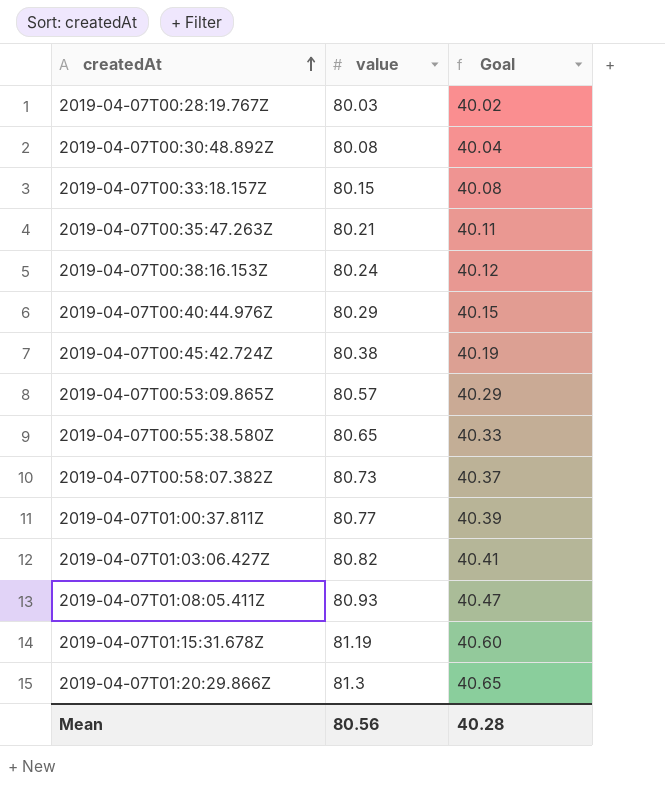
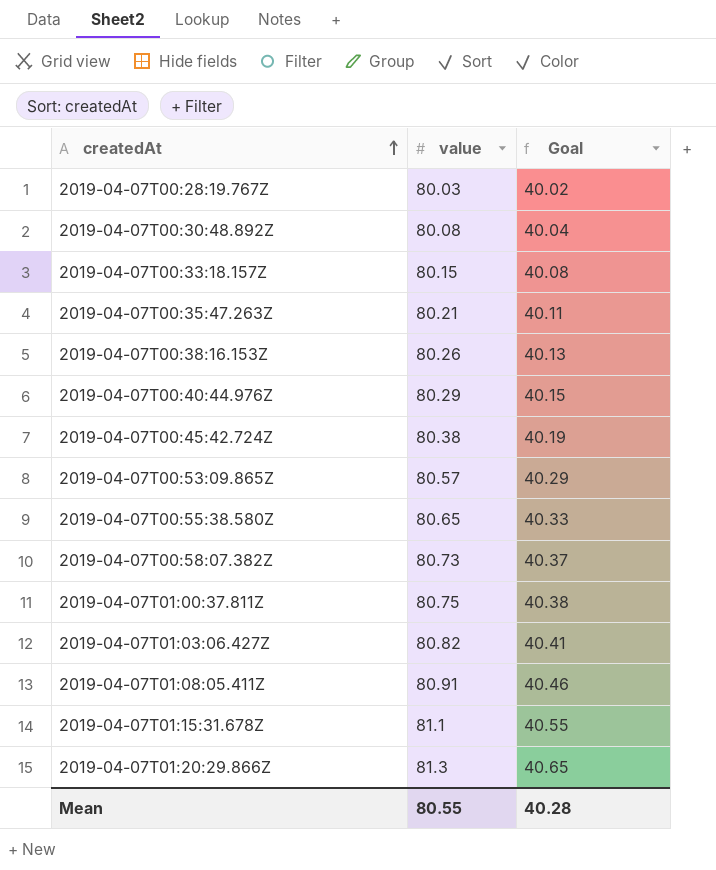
2019-04-07T00:38:16.153Z | value: 80.24 -> 80.26
2019-04-07T00:38:16.153Z | Goal: 40.12 -> 40.13
2019-04-07T01:00:37.811Z | value: 80.77 -> 80.75
2019-04-07T01:00:37.811Z | Goal: 40.39 -> 40.38
2019-04-07T01:08:05.411Z | value: 80.93 -> 80.91
2019-04-07T01:08:05.411Z | Goal: 40.47 -> 40.46
2019-04-07T01:15:31.678Z | value: 81.19 -> 81.1
2019-04-07T01:15:31.678Z | Goal: 40.60 -> 40.55
Mean | value: 80.56 -> 80.55

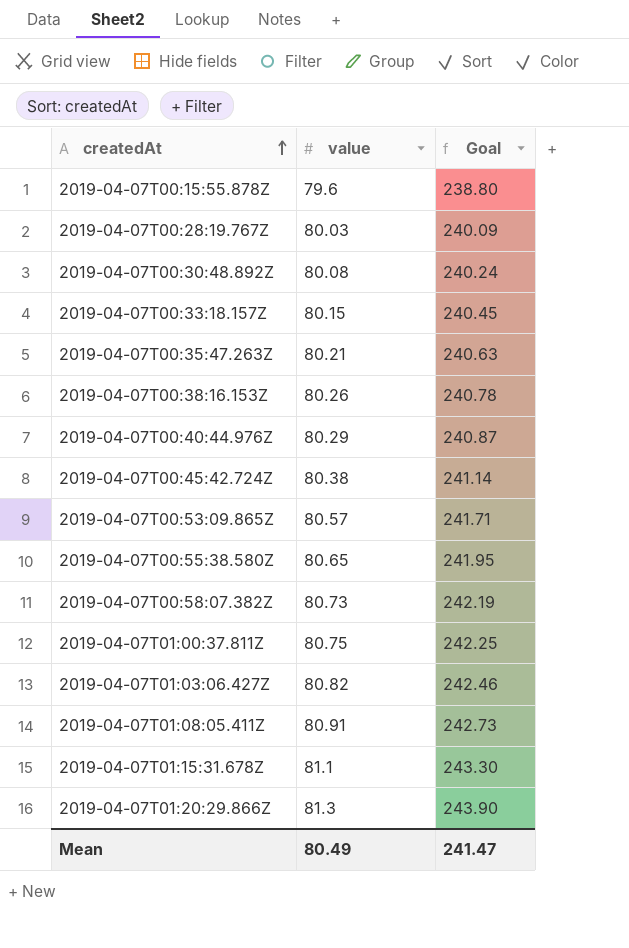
column Goal | formula: [value] * 0.5 -> [value] * 3
row 2019-04-07T00:15:55.878Z: none -> 79.6 | 238.80
Mean | value: 80.55 -> 80.49
Mean | Goal: 40.28 -> 241.47

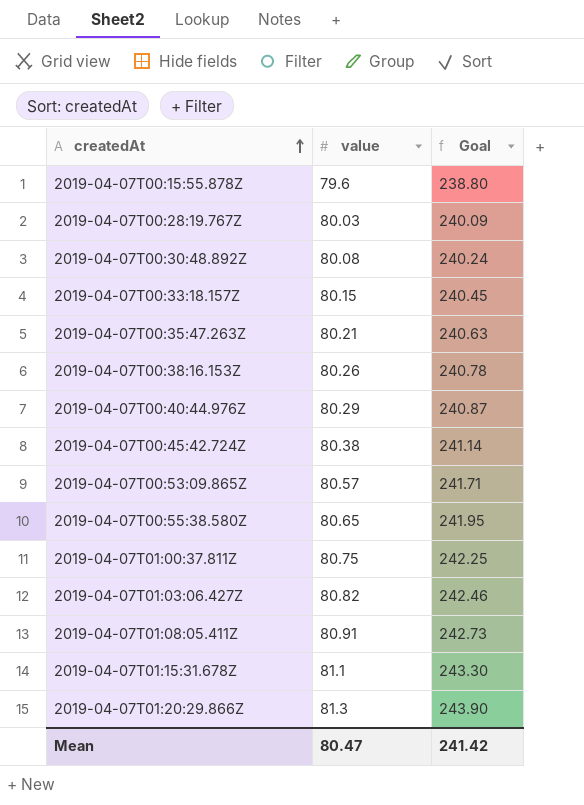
row 2019-04-07T00:58:07.382Z: 80.73 | 242.19 -> none
Mean | value: 80.49 -> 80.47
Mean | Goal: 241.47 -> 241.42

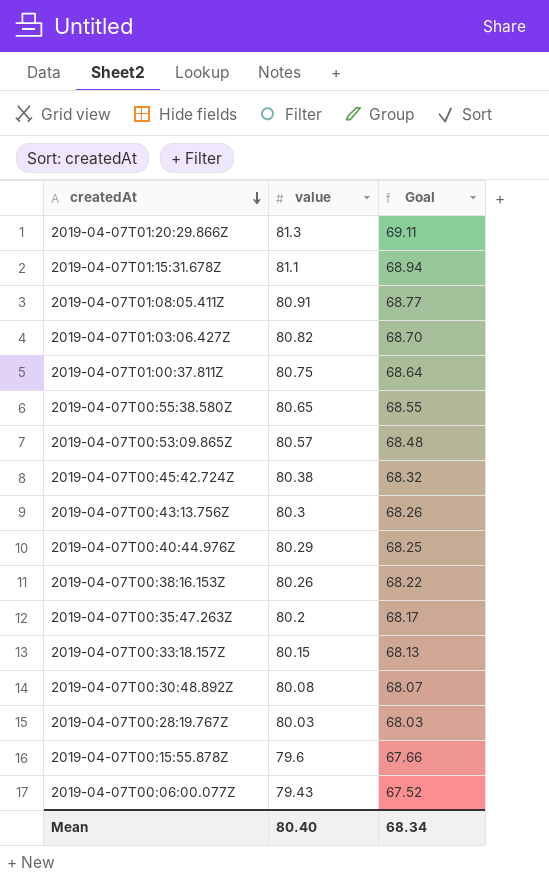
row order: createdAt ascending -> createdAt descending
column Goal | formula: [value] * 3 -> [value] * 0.85
row 2019-04-07T00:43:13.756Z: none -> 80.3 | 68.26
2019-04-07T00:35:47.263Z | value: 80.21 -> 80.2
row 2019-04-07T00:06:00.077Z: none -> 79.43 | 67.52
Mean | value: 80.47 -> 80.40
Mean | Goal: 241.42 -> 68.34

